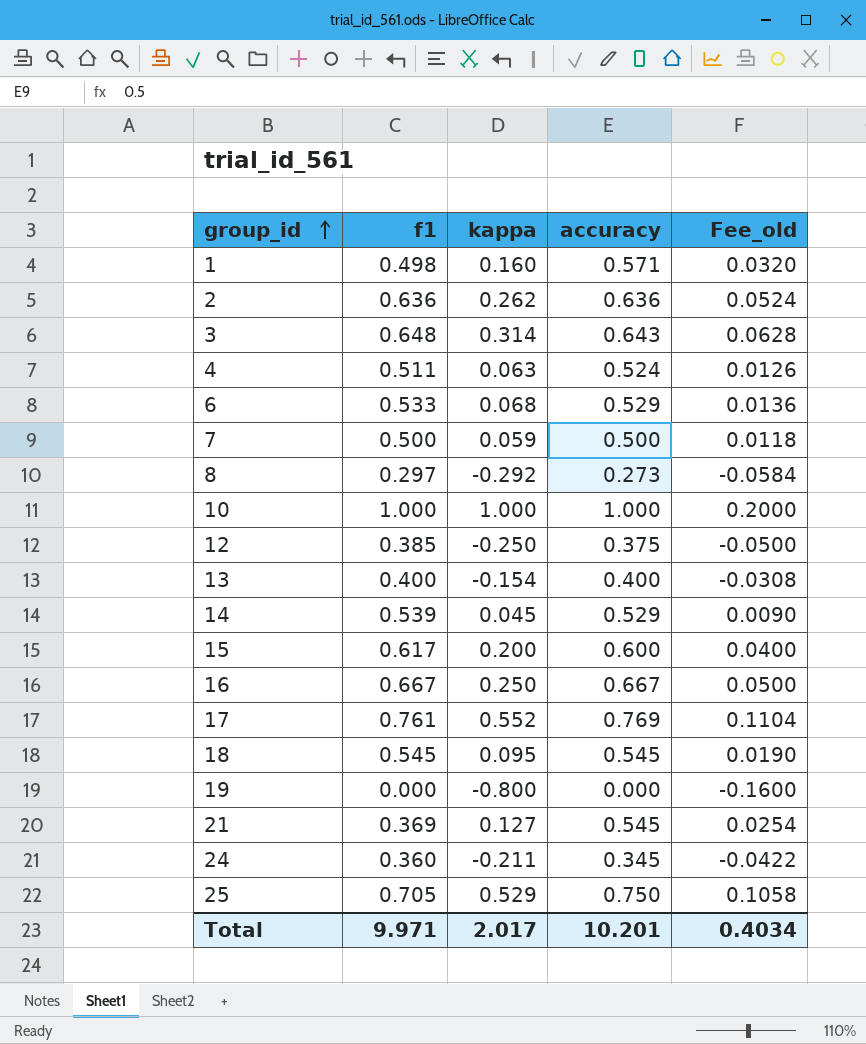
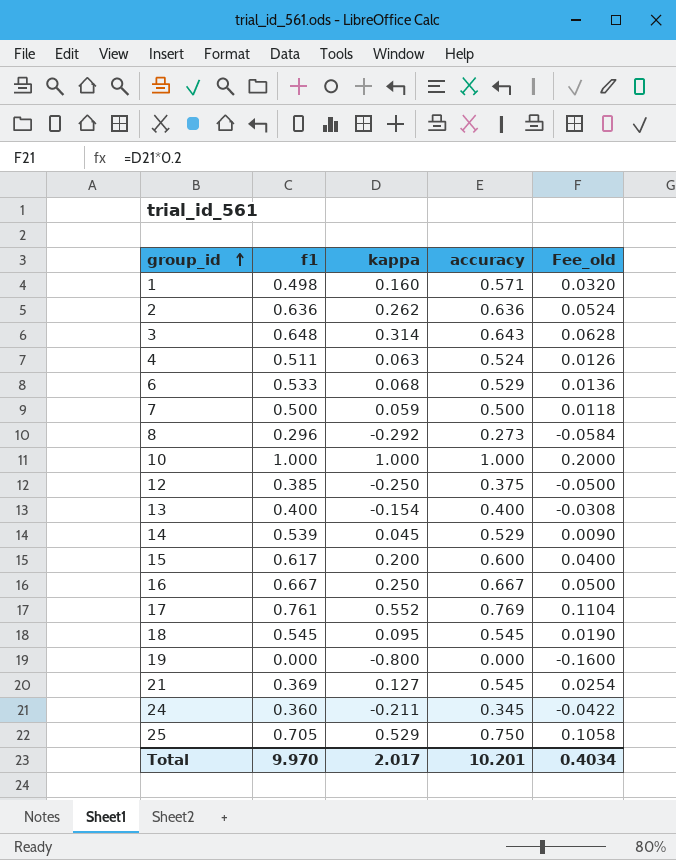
8 | f1: 0.297 -> 0.296
Total | f1: 9.971 -> 9.970

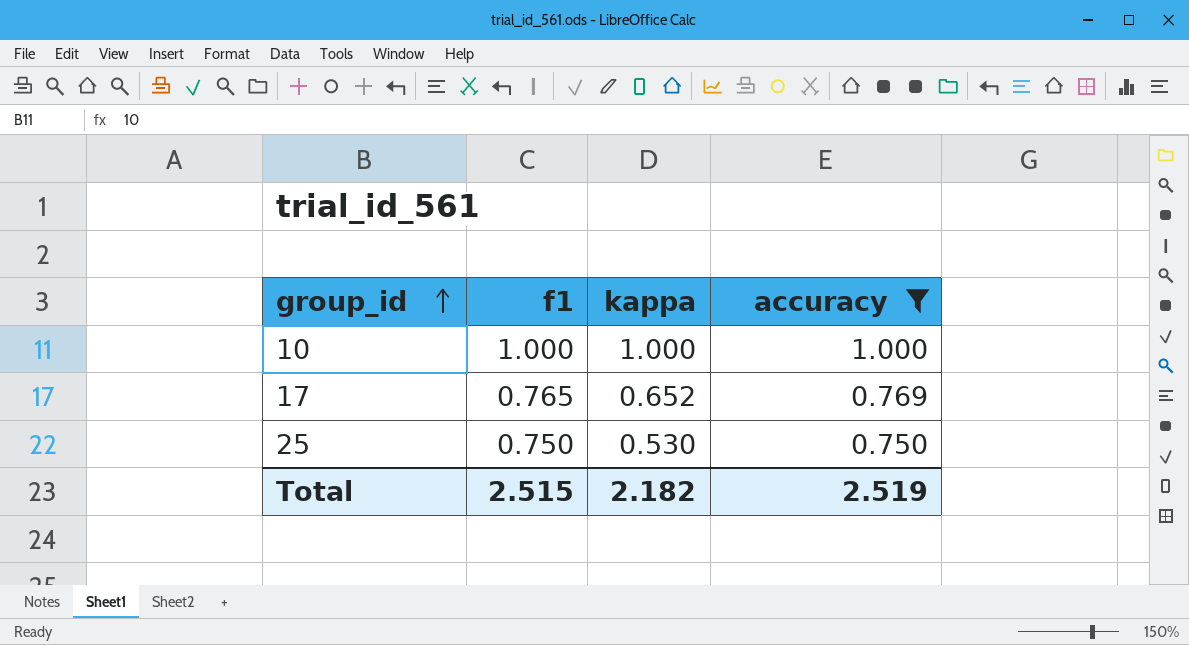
filter: none -> accuracy >= 0.750
column Fee_old | formula: [kappa] * 0.2 -> none
17 | f1: 0.761 -> 0.765
17 | kappa: 0.552 -> 0.652
25 | f1: 0.705 -> 0.750
25 | kappa: 0.529 -> 0.530
Total | f1: 9.970 -> 2.515
Total | kappa: 2.017 -> 2.182
Total | accuracy: 10.201 -> 2.519

